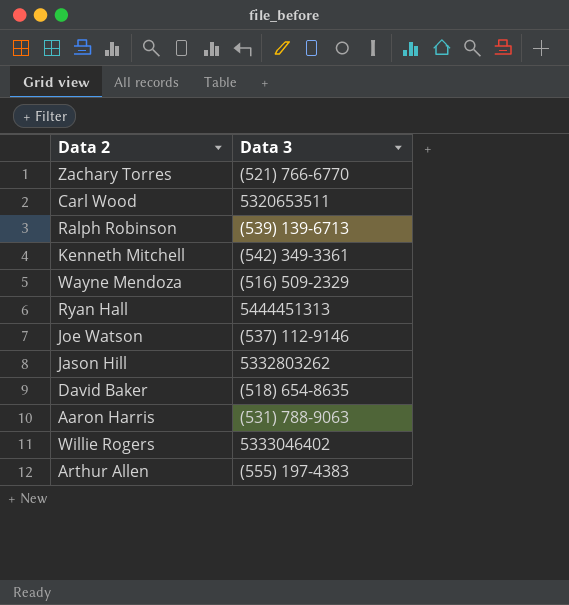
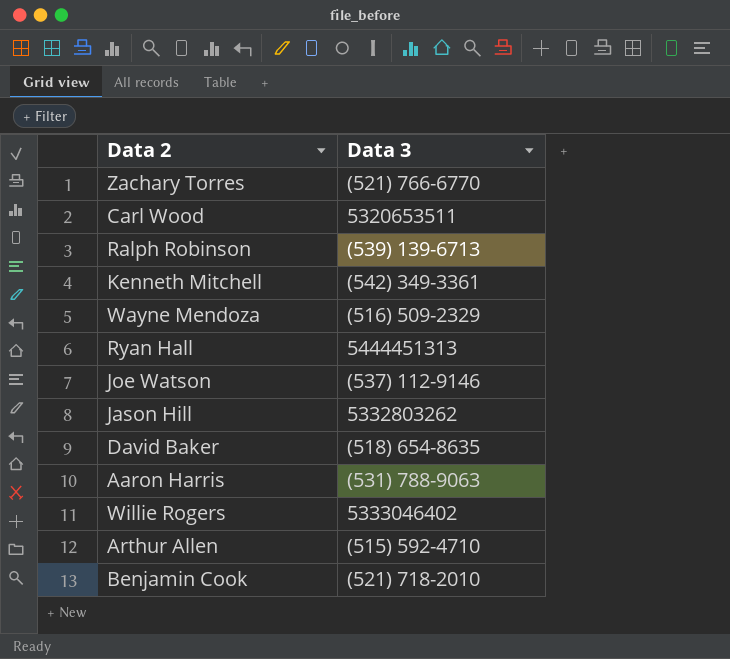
Arthur Allen | Data 3: (555) 197-4383 -> (515) 592-4710
row Benjamin Cook: none -> (521) 718-2010

